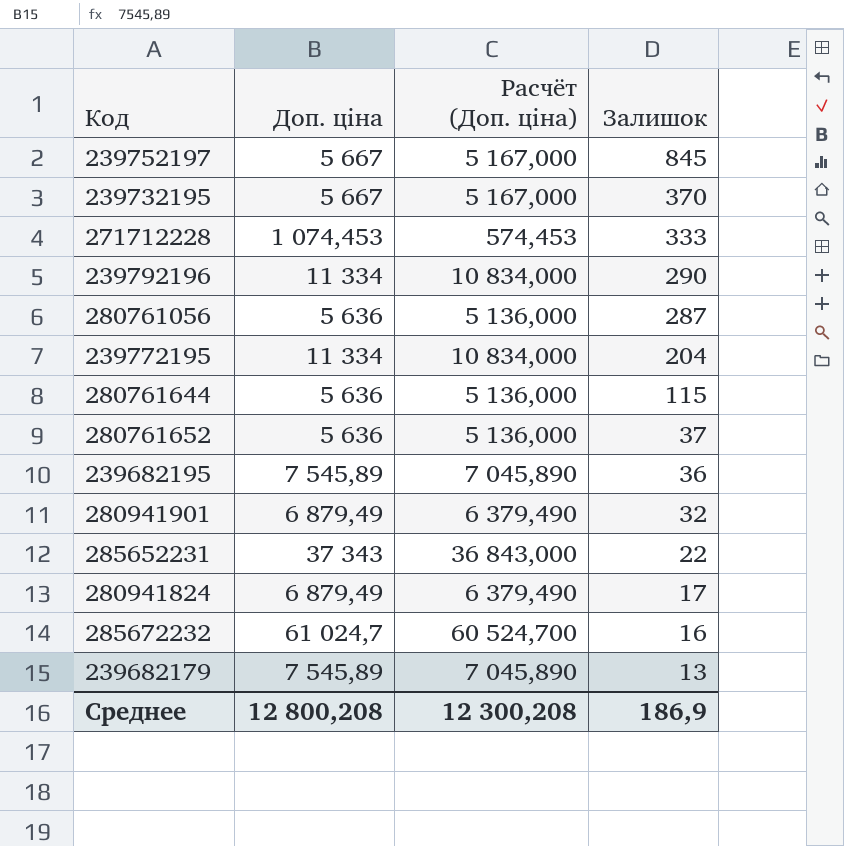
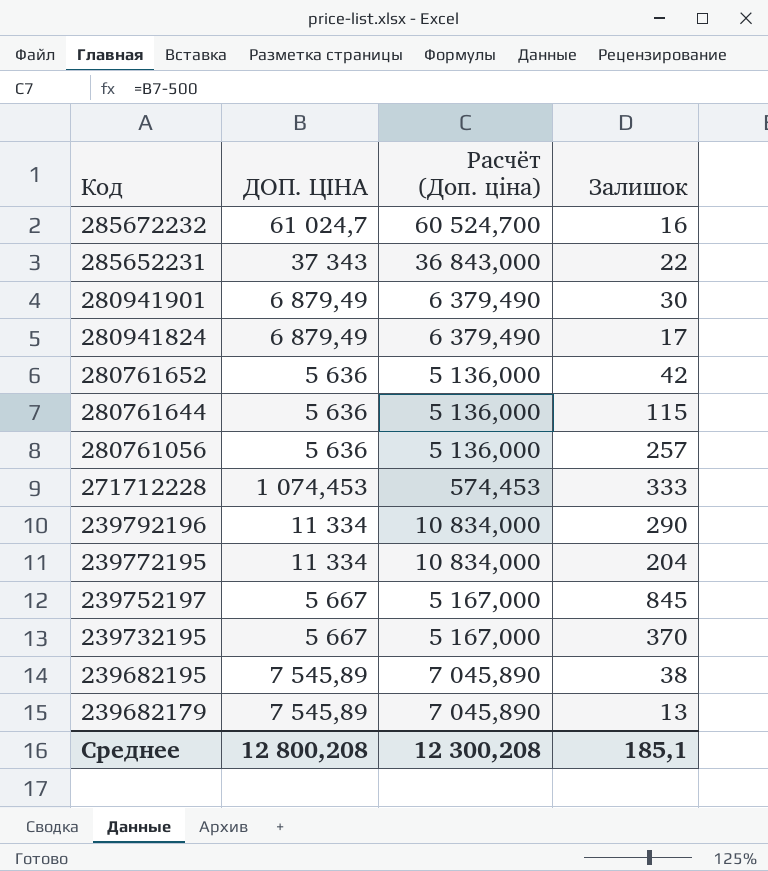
row order: Залишок descending -> Код descending
column name: Доп. ціна -> ДОП. ЦІНА
280941901 | Залишок: 32 -> 30
280761652 | Залишок: 37 -> 42
280761056 | Залишок: 287 -> 257
239682195 | Залишок: 36 -> 38
Среднее | Залишок: 186,9 -> 185,1

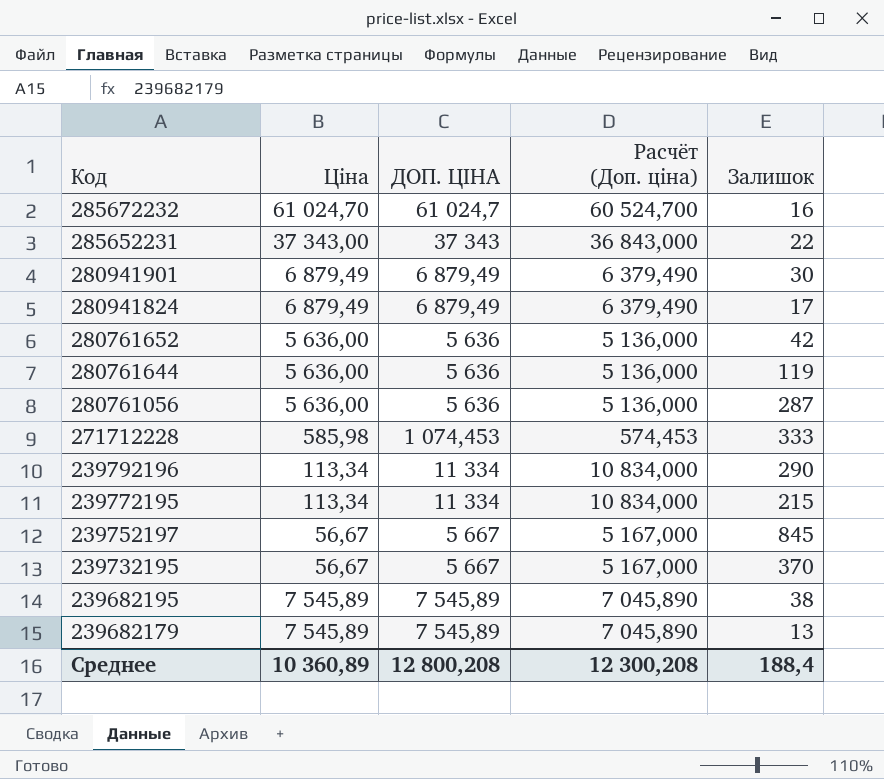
column Ціна | position: none -> 2
280761644 | Залишок: 115 -> 119
280761056 | Залишок: 257 -> 287
239772195 | Залишок: 204 -> 215
Среднее | Залишок: 185,1 -> 188,4

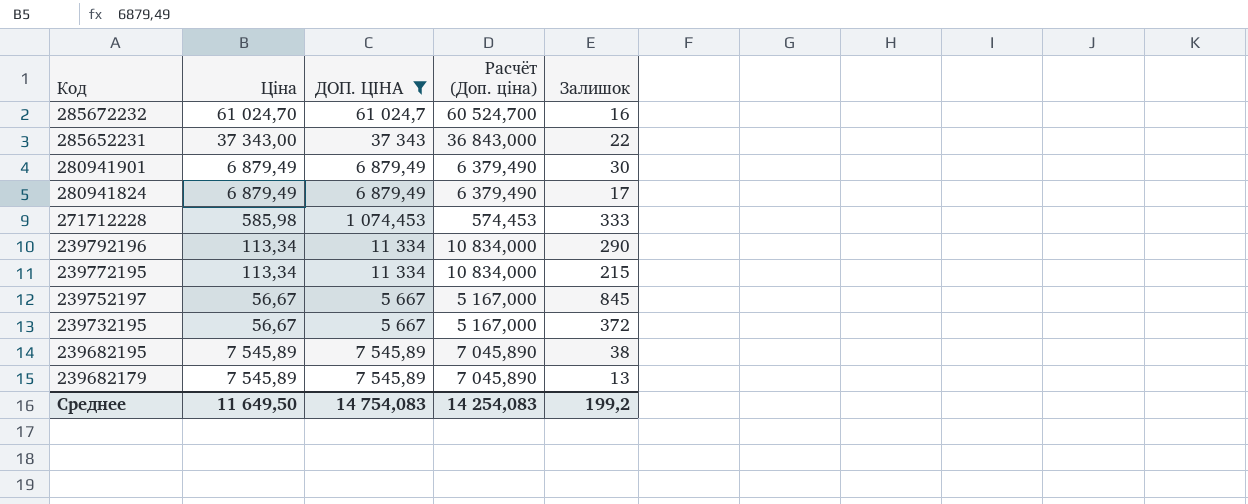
filter: none -> ДОП. ЦІНА != 5 636
239732195 | Залишок: 370 -> 372
Среднее | Ціна: 10 360,89 -> 11 649,50
Среднее | ДОП. ЦІНА: 12 800,208 -> 14 754,083
Среднее | Расчёт (Доп. ціна): 12 300,208 -> 14 254,083
Среднее | Залишок: 188,4 -> 199,2

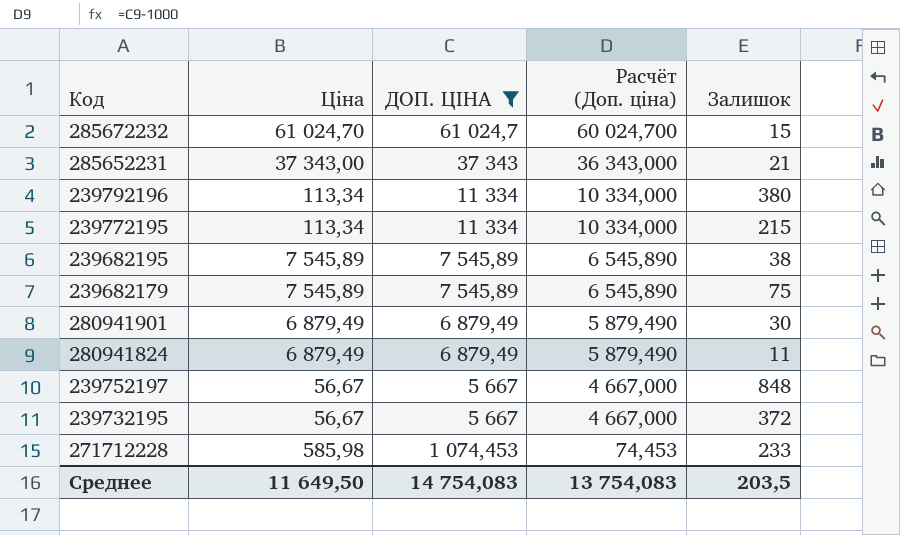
row order: Код descending -> ДОП. ЦІНА descending
column Расчёт (Доп. ціна) | formula: [ДОП. ЦІНА] - 500 -> [ДОП. ЦІНА] - 1000
285672232 | Залишок: 16 -> 15
285652231 | Залишок: 22 -> 21
239792196 | Залишок: 290 -> 380
239682179 | Залишок: 13 -> 75
280941824 | Залишок: 17 -> 11
239752197 | Залишок: 845 -> 848
271712228 | Залишок: 333 -> 233
Среднее | Расчёт (Доп. ціна): 14 254,083 -> 13 754,083
Среднее | Залишок: 199,2 -> 203,5

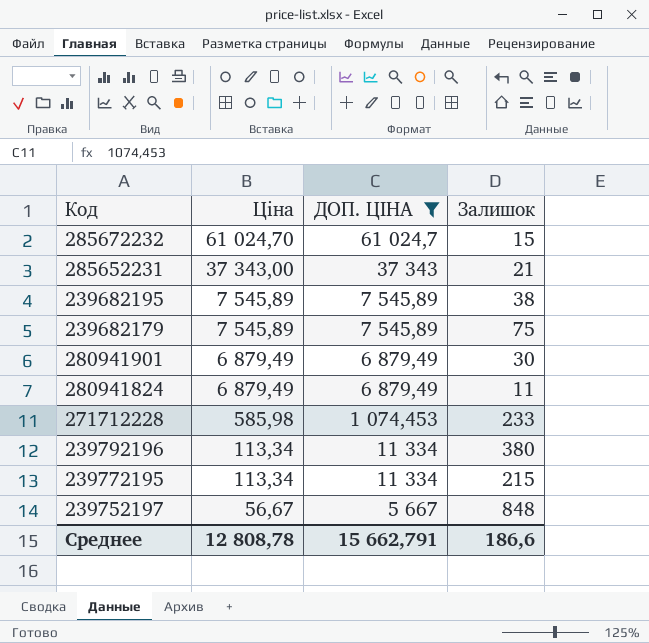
row order: ДОП. ЦІНА descending -> Ціна descending
column Расчёт (Доп. ціна) | formula: [ДОП. ЦІНА] - 1000 -> none
row 239732195: 56,67 | 5 667 | 4 667,000 | 372 -> none
Среднее | Ціна: 11 649,50 -> 12 808,78
Среднее | ДОП. ЦІНА: 14 754,083 -> 15 662,791
Среднее | Залишок: 203,5 -> 186,6

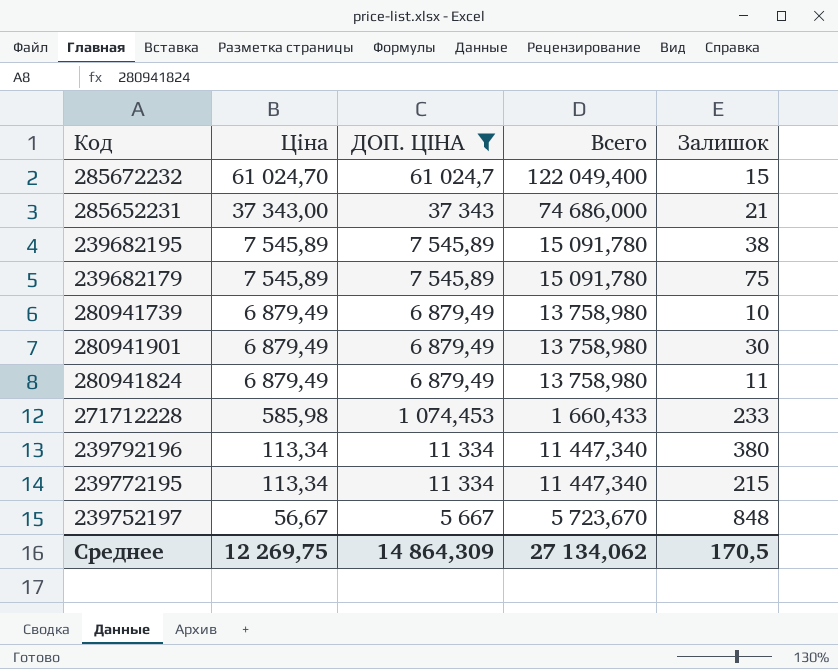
column Всего | formula: none -> [Ціна] + [ДОП. ЦІНА]
row 280941739: none -> 6 879,49 | 6 879,49 | 13 758,980 | 10
Среднее | Ціна: 12 808,78 -> 12 269,75
Среднее | ДОП. ЦІНА: 15 662,791 -> 14 864,309
Среднее | Залишок: 186,6 -> 170,5

